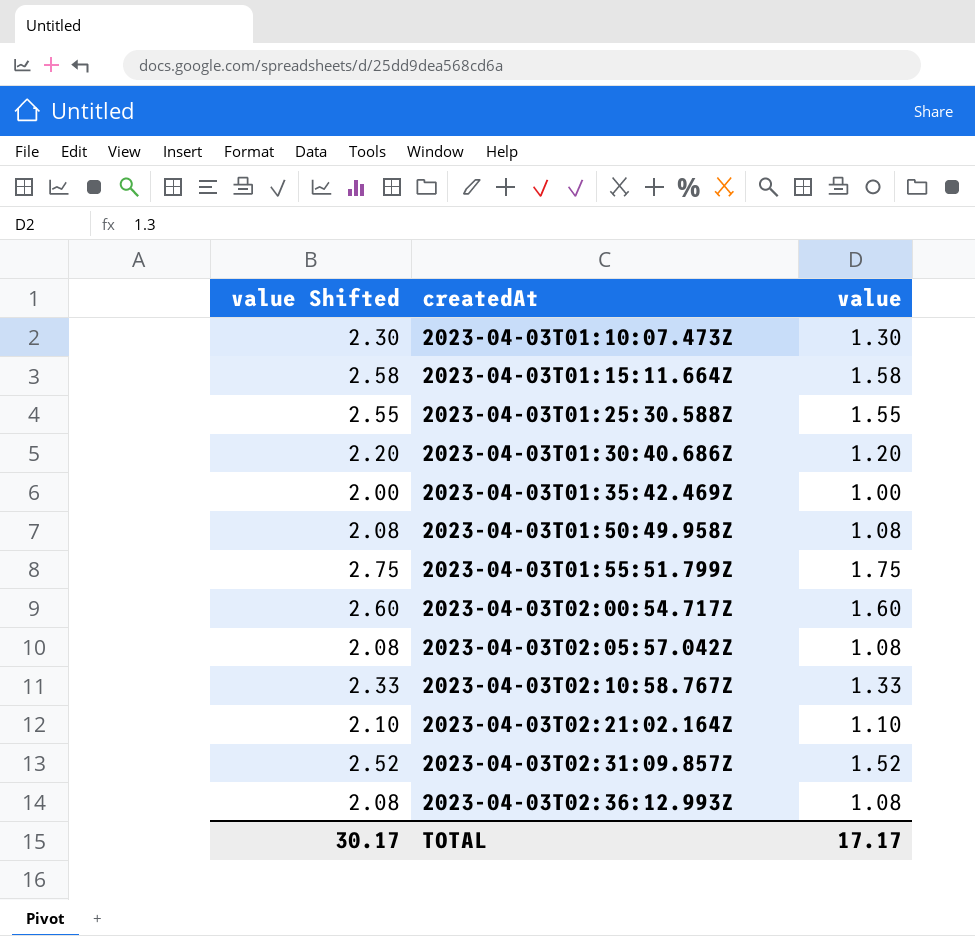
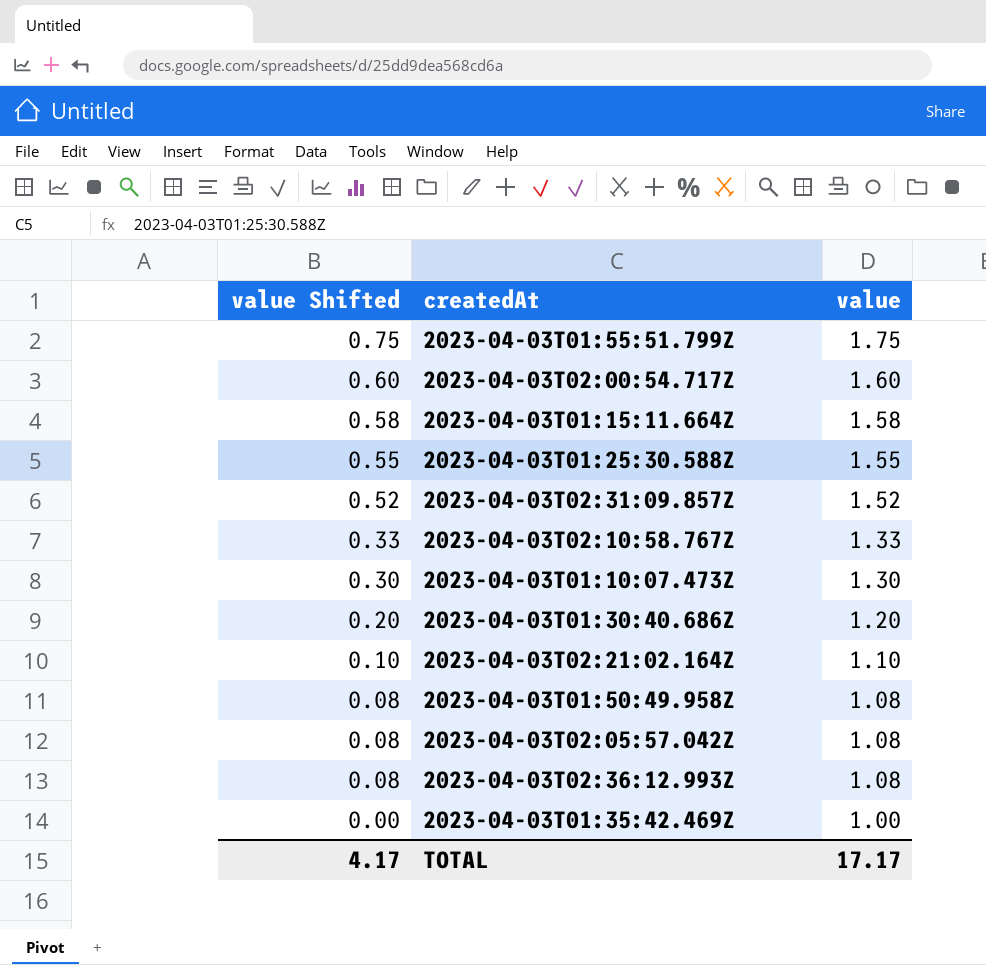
row order: createdAt ascending -> value Shifted descending
column value Shifted | formula: [value] + 1 -> [value] - 1
TOTAL | value Shifted: 30.17 -> 4.17

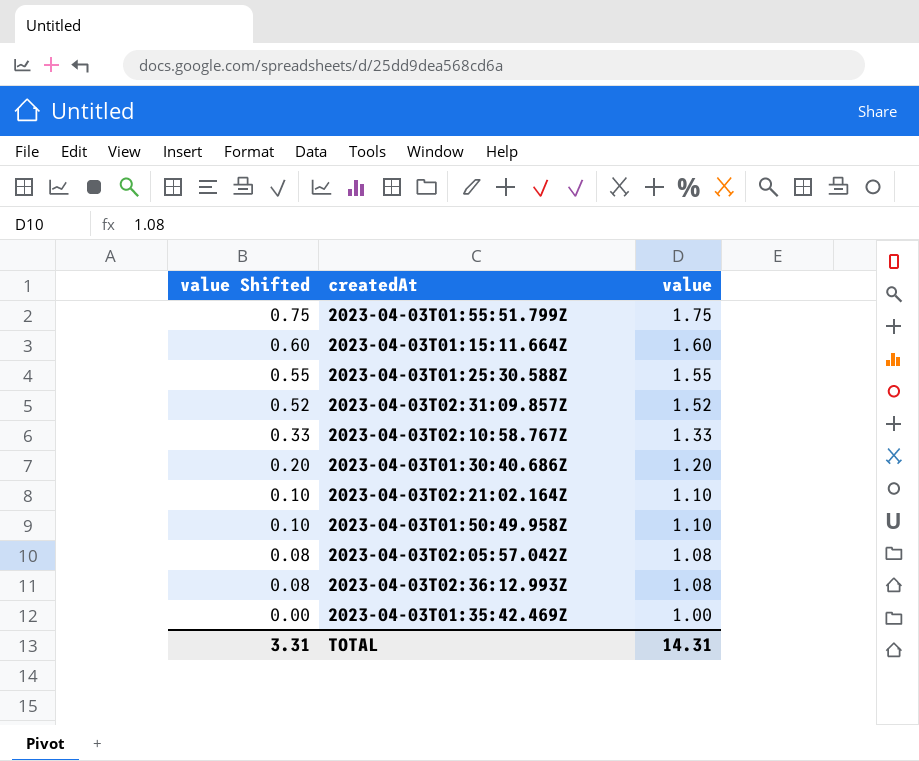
row 2023-04-03T02:00:54.717Z: 0.60 | 1.60 -> none
row 2023-04-03T01:10:07.473Z: 0.30 | 1.30 -> none
2023-04-03T01:15:11.664Z | value Shifted: 0.58 -> 0.60
2023-04-03T01:15:11.664Z | value: 1.58 -> 1.60
2023-04-03T01:50:49.958Z | value Shifted: 0.08 -> 0.10
2023-04-03T01:50:49.958Z | value: 1.08 -> 1.10
TOTAL | value Shifted: 4.17 -> 3.31
TOTAL | value: 17.17 -> 14.31

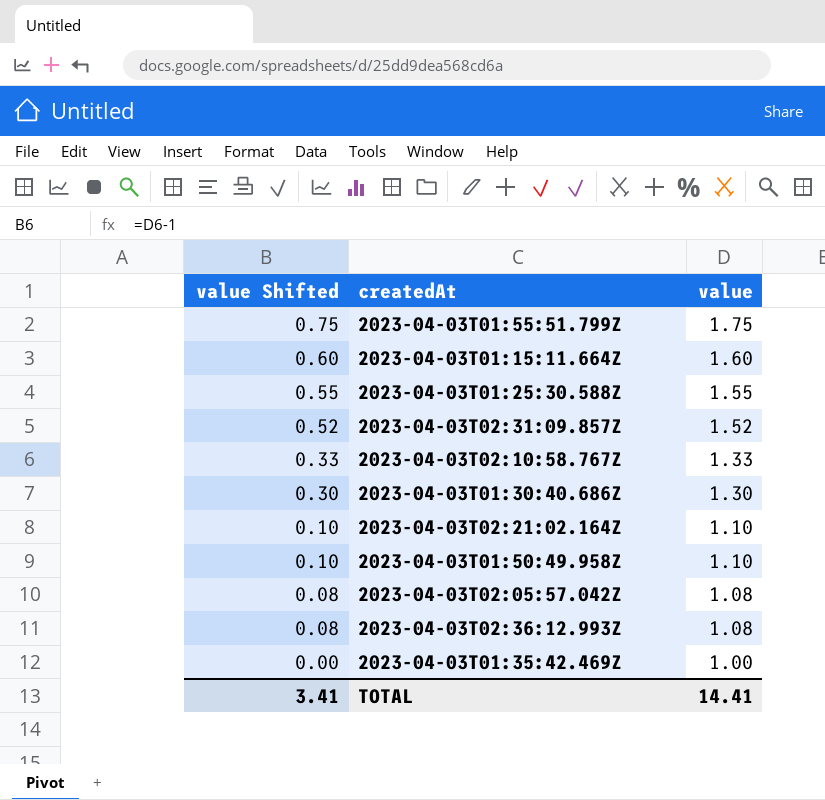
2023-04-03T01:30:40.686Z | value Shifted: 0.20 -> 0.30
2023-04-03T01:30:40.686Z | value: 1.20 -> 1.30
TOTAL | value Shifted: 3.31 -> 3.41
TOTAL | value: 14.31 -> 14.41

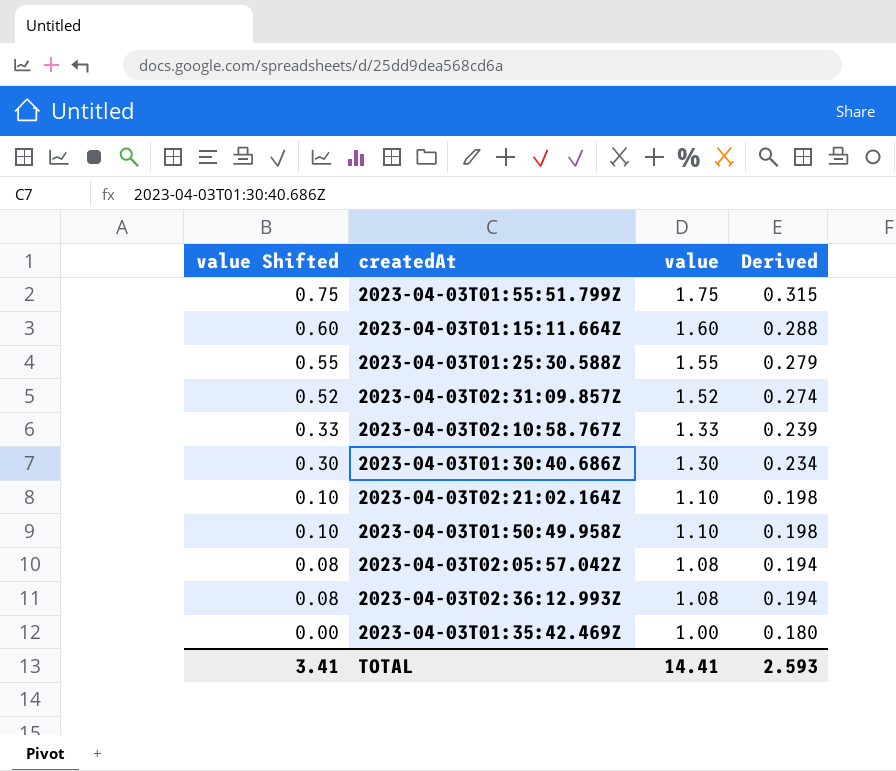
column Derived | formula: none -> [value] * 0.18

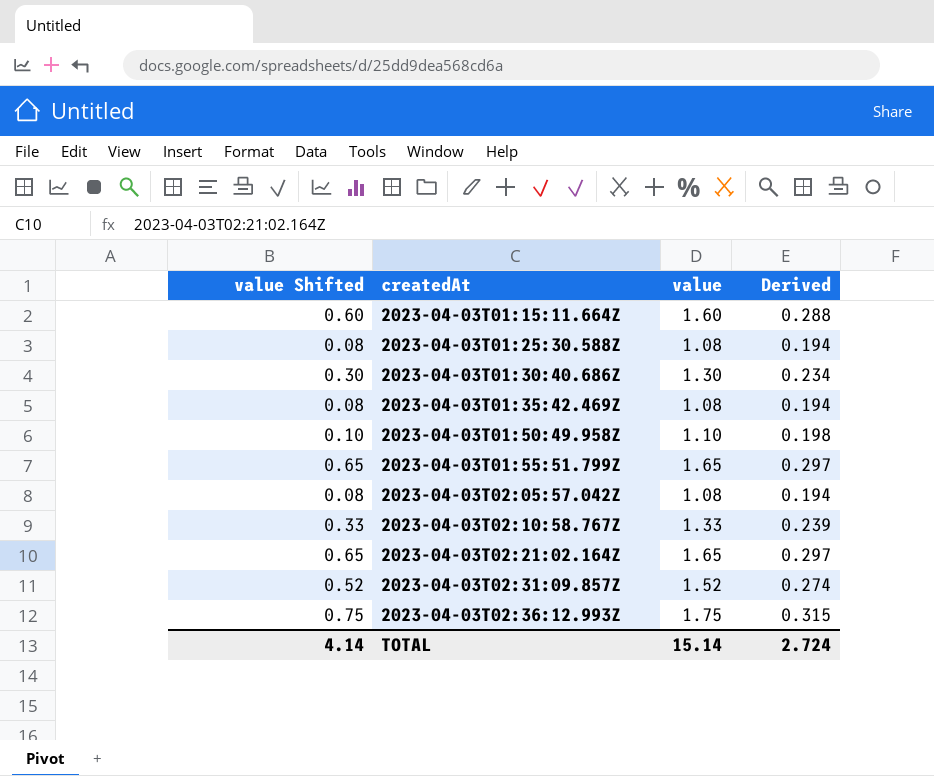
row order: value Shifted descending -> createdAt ascending
2023-04-03T01:25:30.588Z | value Shifted: 0.55 -> 0.08
2023-04-03T01:25:30.588Z | value: 1.55 -> 1.08
2023-04-03T01:25:30.588Z | Derived: 0.279 -> 0.194
2023-04-03T01:35:42.469Z | value Shifted: 0.00 -> 0.08
2023-04-03T01:35:42.469Z | value: 1.00 -> 1.08
2023-04-03T01:35:42.469Z | Derived: 0.180 -> 0.194
2023-04-03T01:55:51.799Z | value Shifted: 0.75 -> 0.65
2023-04-03T01:55:51.799Z | value: 1.75 -> 1.65
2023-04-03T01:55:51.799Z | Derived: 0.315 -> 0.297
2023-04-03T02:21:02.164Z | value Shifted: 0.10 -> 0.65
2023-04-03T02:21:02.164Z | value: 1.10 -> 1.65
2023-04-03T02:21:02.164Z | Derived: 0.198 -> 0.297
2023-04-03T02:36:12.993Z | value Shifted: 0.08 -> 0.75
2023-04-03T02:36:12.993Z | value: 1.08 -> 1.75
2023-04-03T02:36:12.993Z | Derived: 0.194 -> 0.315
TOTAL | value Shifted: 3.41 -> 4.14
TOTAL | value: 14.41 -> 15.14
TOTAL | Derived: 2.593 -> 2.724

